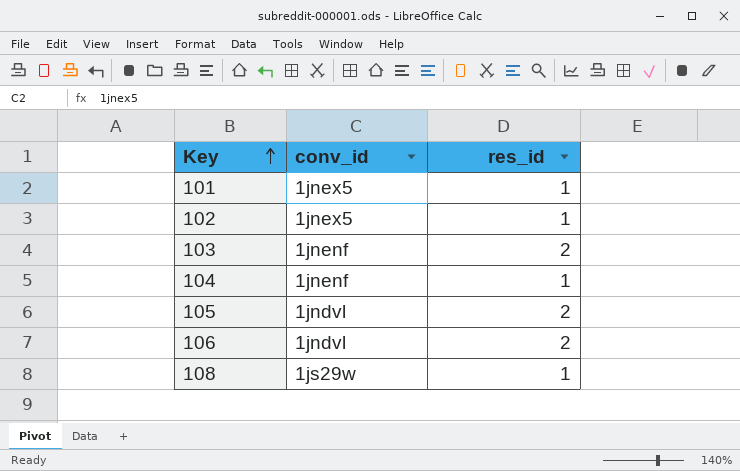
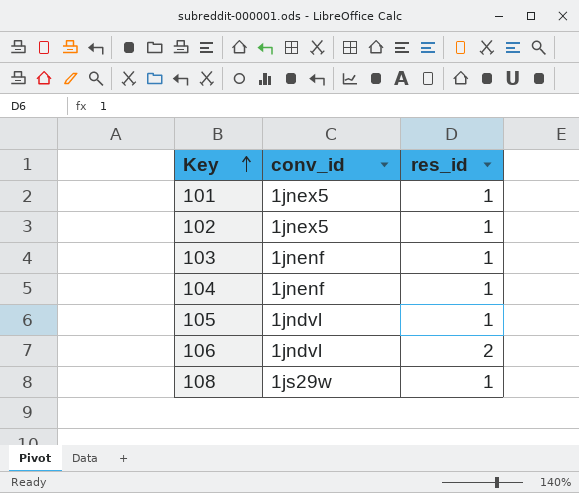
103 | res_id: 2 -> 1
105 | res_id: 2 -> 1

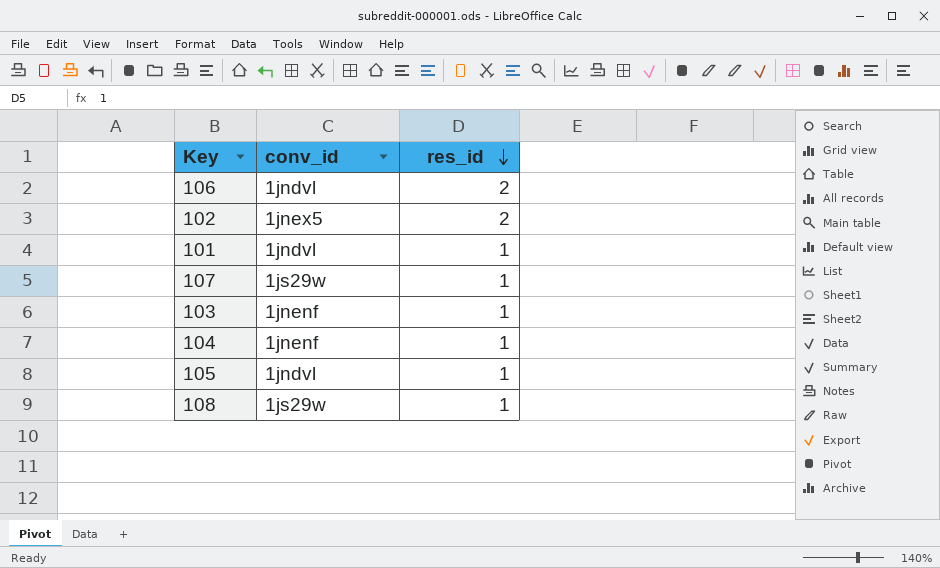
row order: Key ascending -> res_id descending
102 | res_id: 1 -> 2
101 | conv_id: 1jnex5 -> 1jndvl
row 107: none -> 1js29w | 1

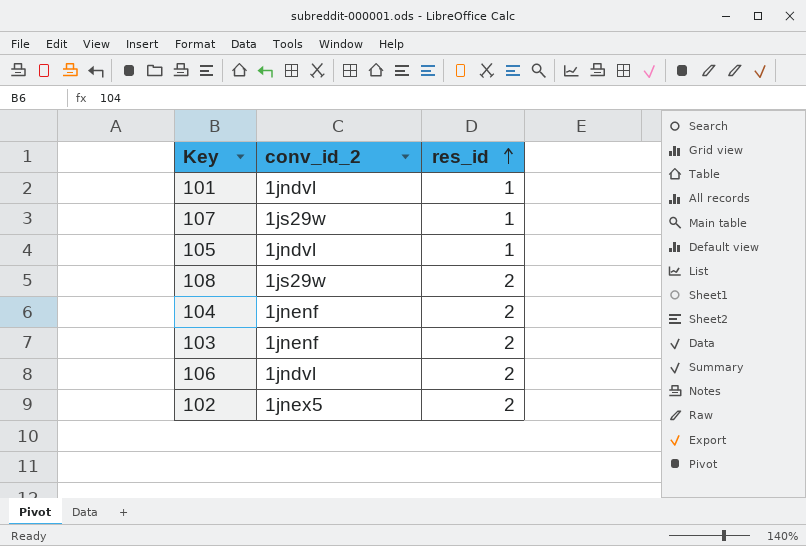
row order: res_id descending -> res_id ascending
column name: conv_id -> conv_id_2
108 | res_id: 1 -> 2
104 | res_id: 1 -> 2
103 | res_id: 1 -> 2

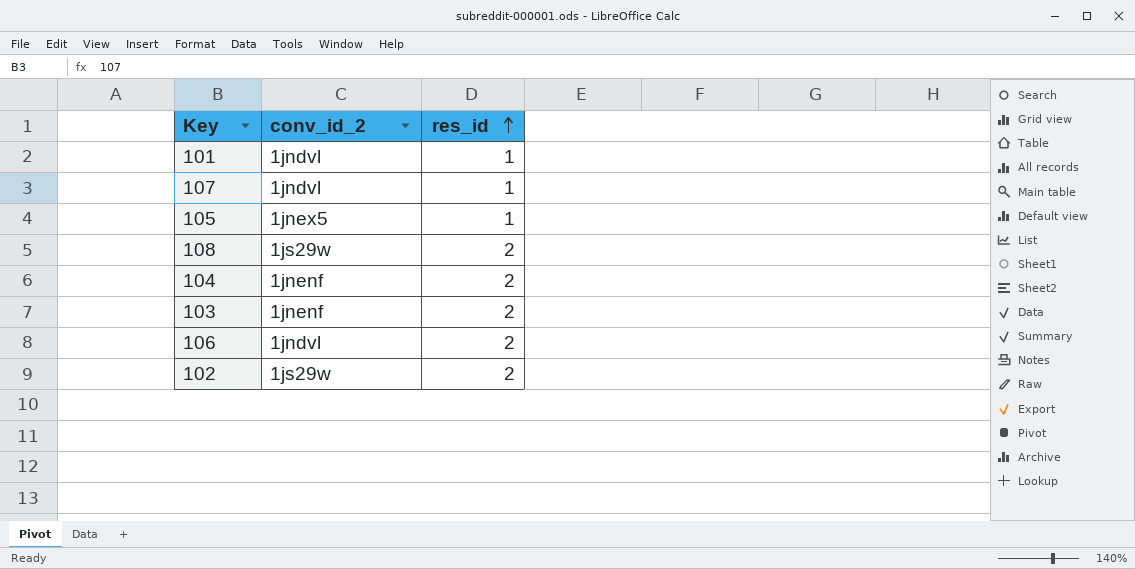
107 | conv_id_2: 1js29w -> 1jndvl
105 | conv_id_2: 1jndvl -> 1jnex5
102 | conv_id_2: 1jnex5 -> 1js29w

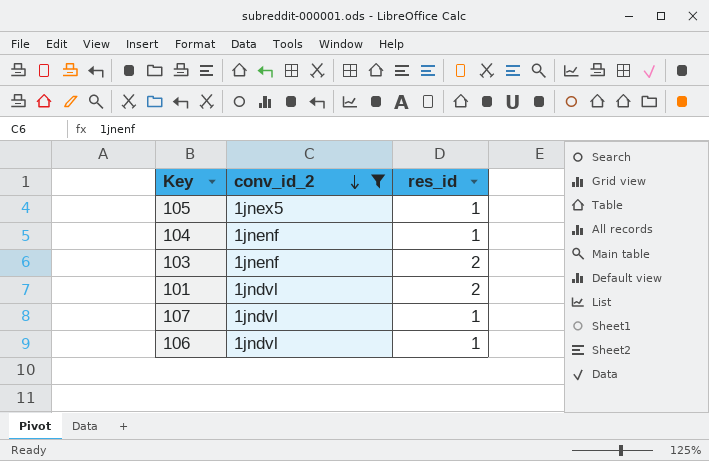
filter: none -> conv_id_2 != 1js29w
row order: res_id ascending -> conv_id_2 descending
104 | res_id: 2 -> 1
101 | res_id: 1 -> 2
106 | res_id: 2 -> 1

